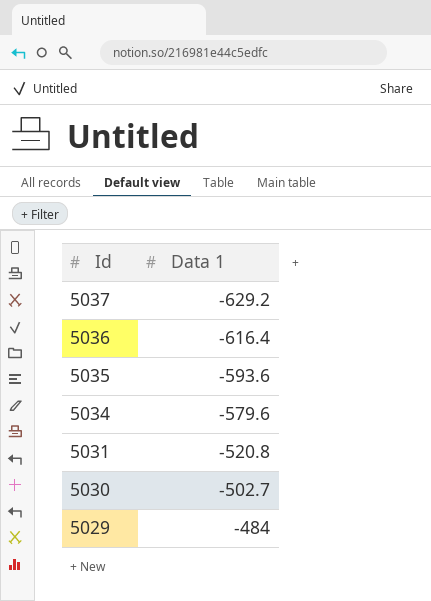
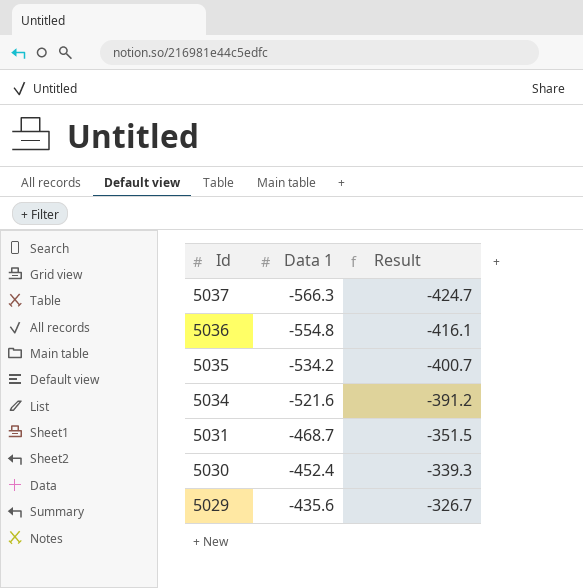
column Result | formula: none -> [Data 1] * 0.75
5037 | Data 1: -629.2 -> -566.3
5036 | Data 1: -616.4 -> -554.8
5035 | Data 1: -593.6 -> -534.2
5034 | Data 1: -579.6 -> -521.6
5031 | Data 1: -520.8 -> -468.7
5030 | Data 1: -502.7 -> -452.4
5029 | Data 1: -484 -> -435.6

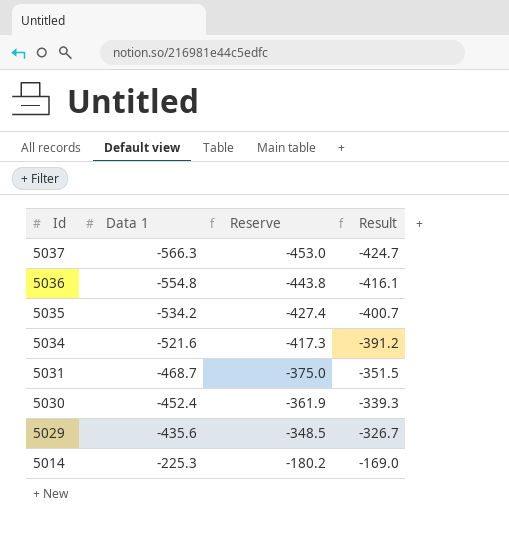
column Reserve | formula: none -> [Data 1] * 0.8
row 5014: none -> -225.3 | -180.2 | -169.0

